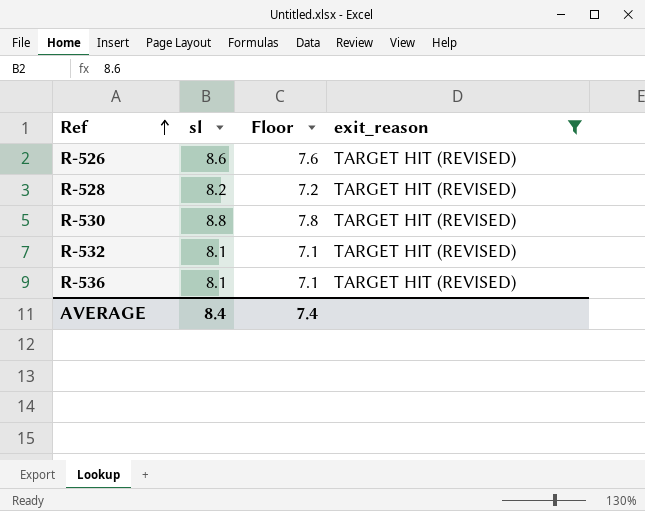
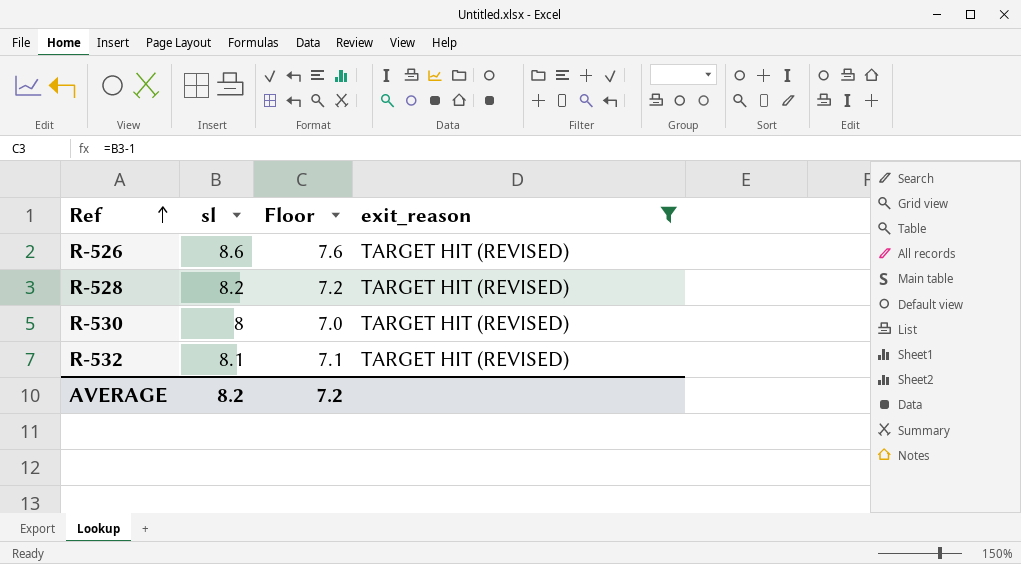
row R-536: 8.1 | 7.1 | TARGET HIT (REVISED) -> none
R-530 | sl: 8.8 -> 8
R-530 | Floor: 7.8 -> 7.0
AVERAGE | sl: 8.4 -> 8.2
AVERAGE | Floor: 7.4 -> 7.2

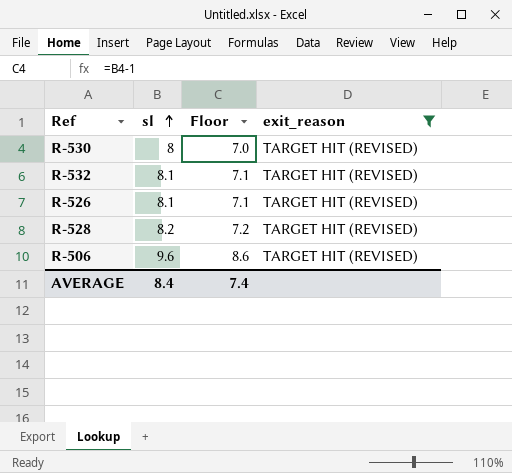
row order: Ref ascending -> sl ascending
R-526 | sl: 8.6 -> 8.1
R-526 | Floor: 7.6 -> 7.1
row R-506: none -> 9.6 | 8.6 | TARGET HIT (REVISED)
AVERAGE | sl: 8.2 -> 8.4
AVERAGE | Floor: 7.2 -> 7.4

